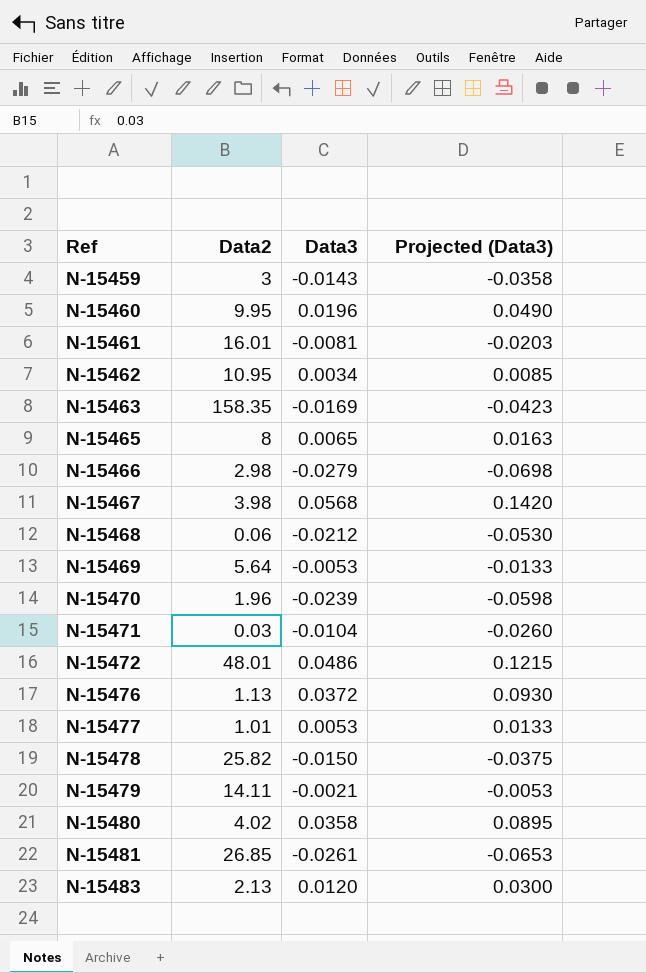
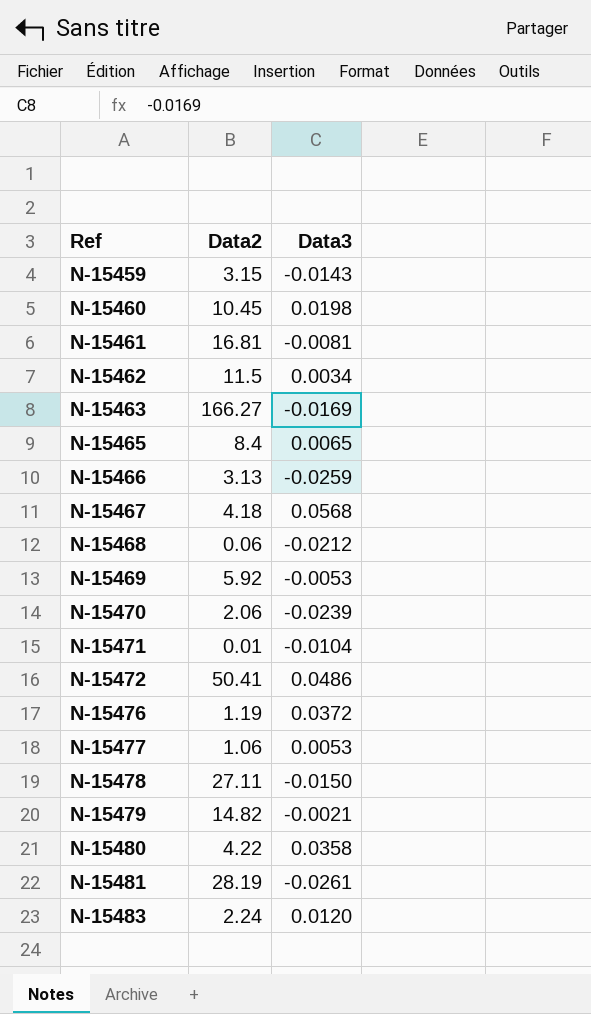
column Projected (Data3) | formula: [Data3] * 2.5 -> none
N-15459 | Data2: 3 -> 3.15
N-15460 | Data2: 9.95 -> 10.45
N-15460 | Data3: 0.0196 -> 0.0198
N-15461 | Data2: 16.01 -> 16.81
N-15462 | Data2: 10.95 -> 11.5
N-15463 | Data2: 158.35 -> 166.27
N-15465 | Data2: 8 -> 8.4
N-15466 | Data2: 2.98 -> 3.13
N-15466 | Data3: -0.0279 -> -0.0259
N-15467 | Data2: 3.98 -> 4.18
N-15469 | Data2: 5.64 -> 5.92
N-15470 | Data2: 1.96 -> 2.06
N-15471 | Data2: 0.03 -> 0.01
N-15472 | Data2: 48.01 -> 50.41
N-15476 | Data2: 1.13 -> 1.19
N-15477 | Data2: 1.01 -> 1.06
N-15478 | Data2: 25.82 -> 27.11
N-15479 | Data2: 14.11 -> 14.82
N-15480 | Data2: 4.02 -> 4.22
N-15481 | Data2: 26.85 -> 28.19
N-15483 | Data2: 2.13 -> 2.24

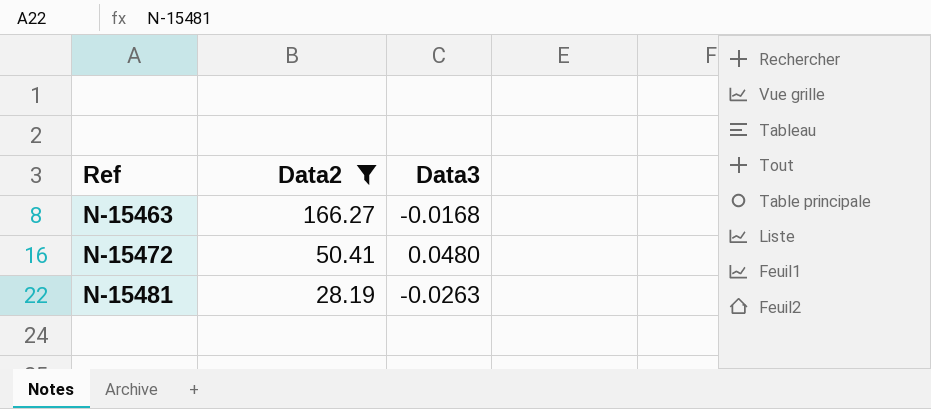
filter: none -> Data2 >= 28.19
N-15463 | Data3: -0.0169 -> -0.0168
N-15472 | Data3: 0.0486 -> 0.0480
N-15481 | Data3: -0.0261 -> -0.0263

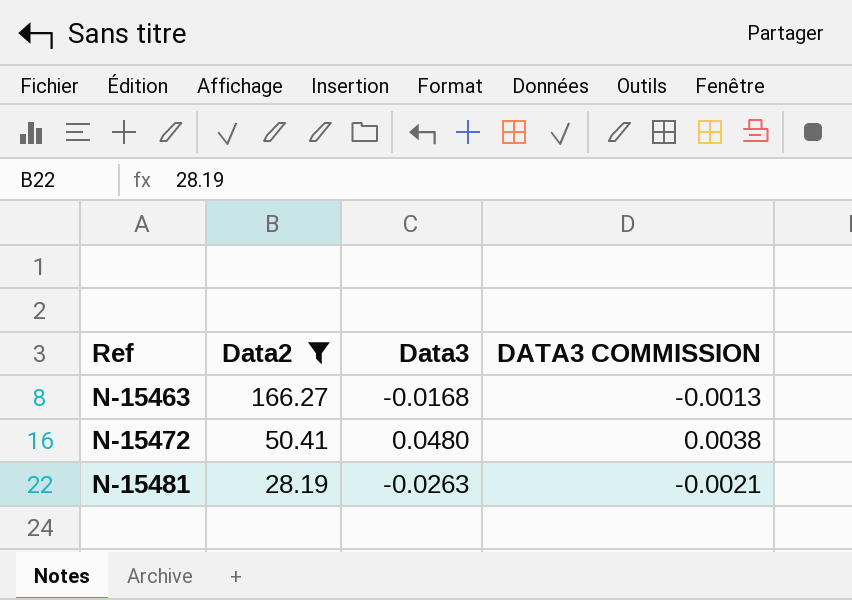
column DATA3 COMMISSION | formula: none -> [Data3] * 0.08

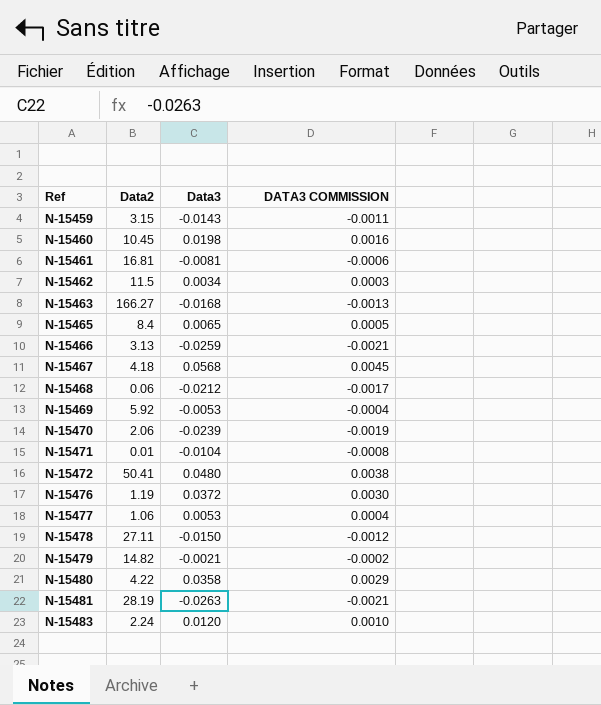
filter: Data2 >= 28.19 -> none

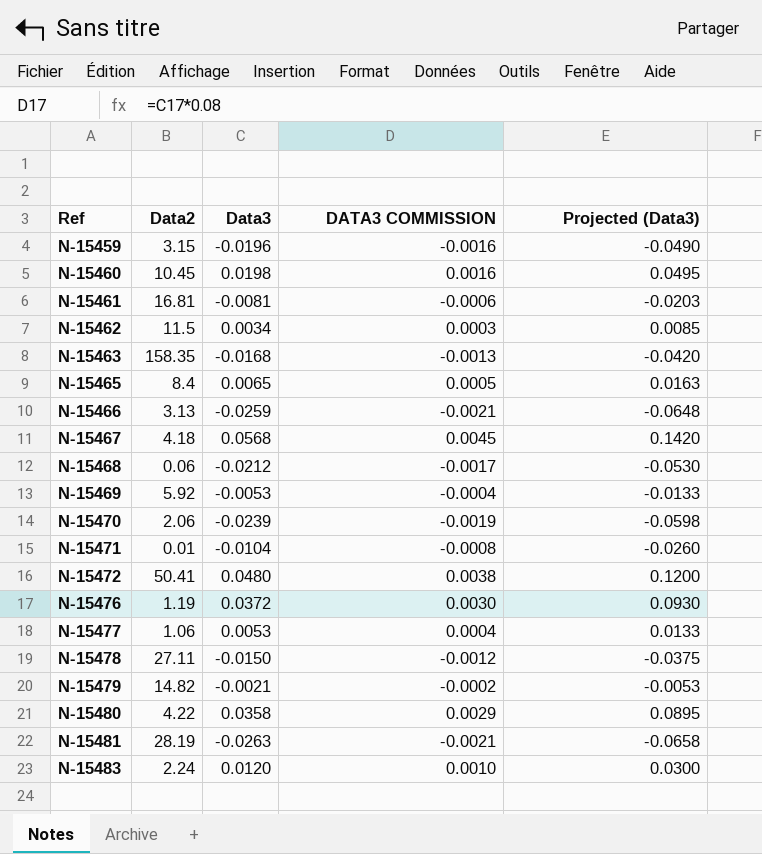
column Projected (Data3) | formula: none -> [Data3] * 2.5
N-15459 | Data3: -0.0143 -> -0.0196
N-15459 | DATA3 COMMISSION: -0.0011 -> -0.0016
N-15463 | Data2: 166.27 -> 158.35

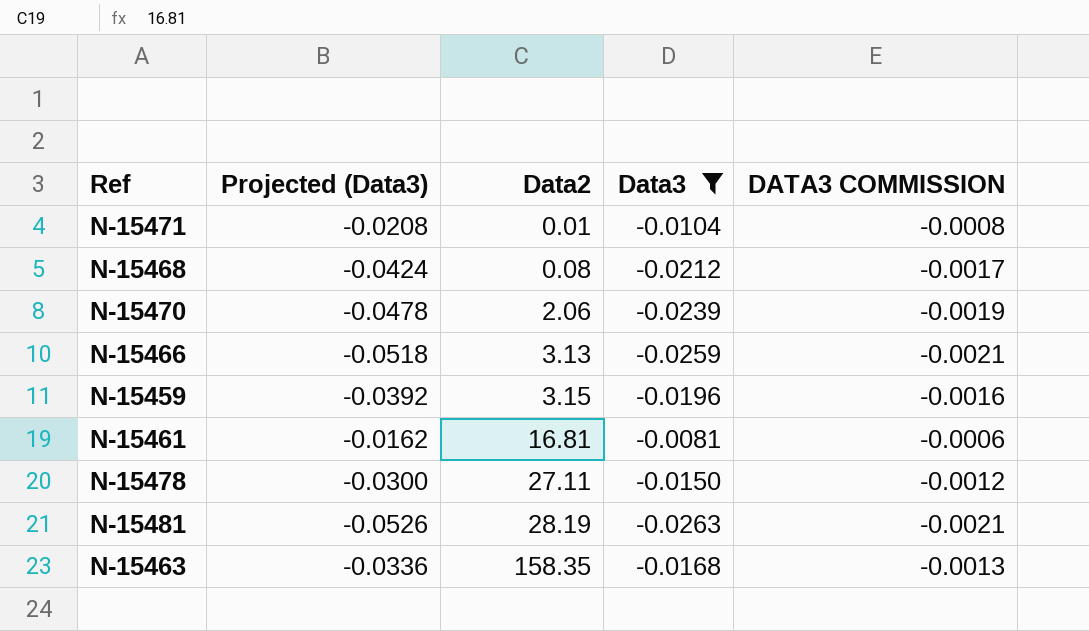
filter: none -> Data3 <= -0.0081
row order: Ref ascending -> Data2 ascending
column Projected (Data3) | formula: [Data3] * 2.5 -> [Data3] * 2
column Projected (Data3) | position: 5 -> 2
N-15468 | Data2: 0.06 -> 0.08

